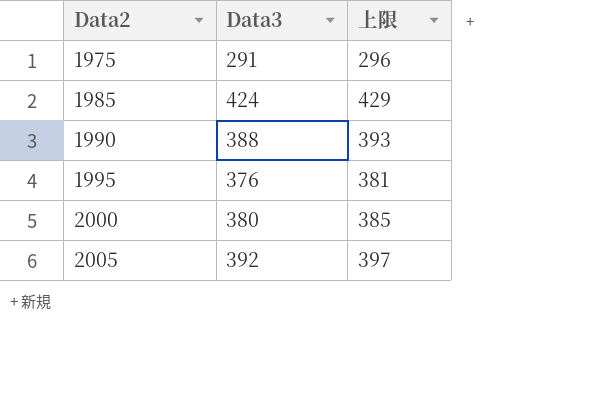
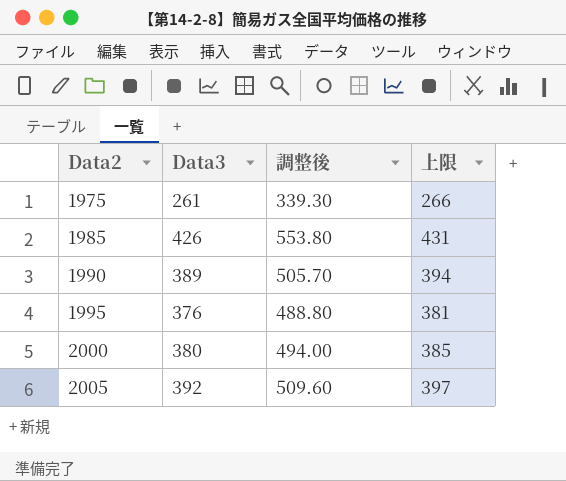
column 調整後 | formula: none -> [Data3] * 1.3
1975 | Data3: 291 -> 261
1975 | 上限: 296 -> 266
1985 | Data3: 424 -> 426
1985 | 上限: 429 -> 431
1990 | Data3: 388 -> 389
1990 | 上限: 393 -> 394

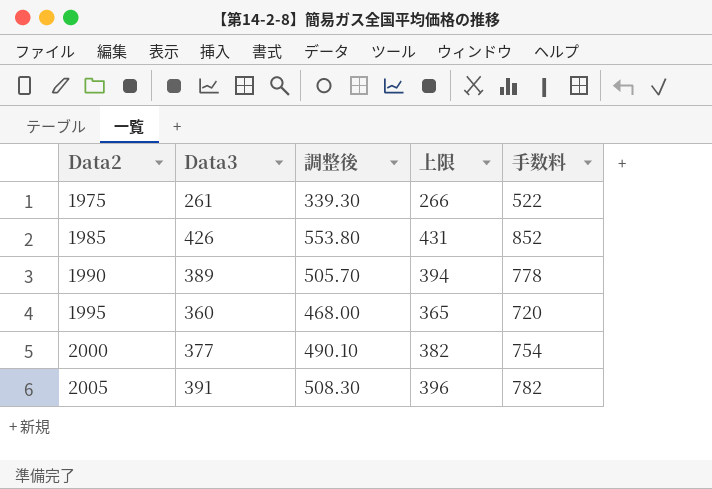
column 手数料 | formula: none -> [Data3] * 2
1995 | Data3: 376 -> 360
1995 | 調整後: 488.80 -> 468.00
1995 | 上限: 381 -> 365
2000 | Data3: 380 -> 377
2000 | 調整後: 494.00 -> 490.10
2000 | 上限: 385 -> 382
2005 | Data3: 392 -> 391
2005 | 調整後: 509.60 -> 508.30
2005 | 上限: 397 -> 396

